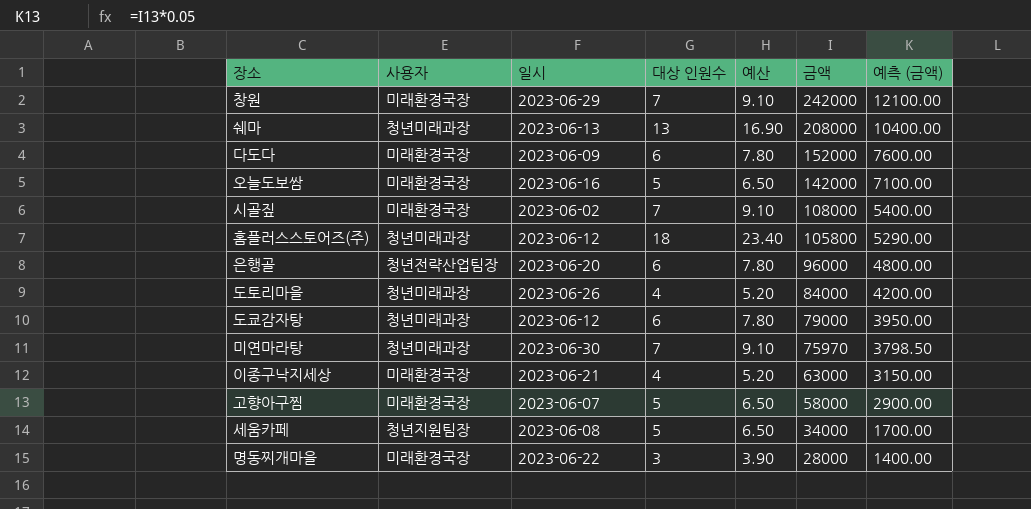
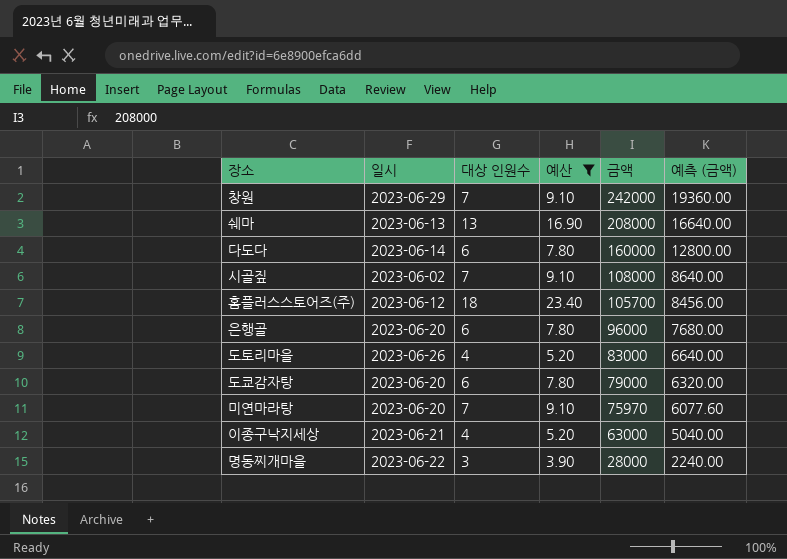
filter: none -> 예산 != 6.50
column 사용자 | position: 2 -> none
column 예측 (금액) | formula: [금액] * 0.05 -> [금액] * 0.08
다도다 | 일시: 2023-06-09 -> 2023-06-14
다도다 | 금액: 152000 -> 160000
홈플러스스토어즈(주) | 금액: 105800 -> 105700
도토리마을 | 금액: 84000 -> 83000
도쿄감자탕 | 일시: 2023-06-12 -> 2023-06-20
미연마라탕 | 일시: 2023-06-30 -> 2023-06-20

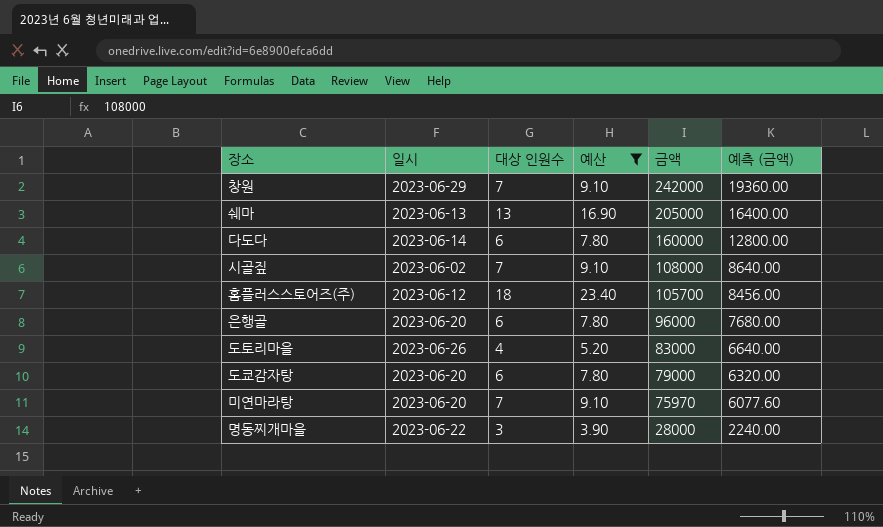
row 이종구낙지세상: 2023-06-21 | 4 | 5.20 | 63000 | 5040.00 -> none
쉐마 | 금액: 208000 -> 205000
쉐마 | 예측 (금액): 16640.00 -> 16400.00

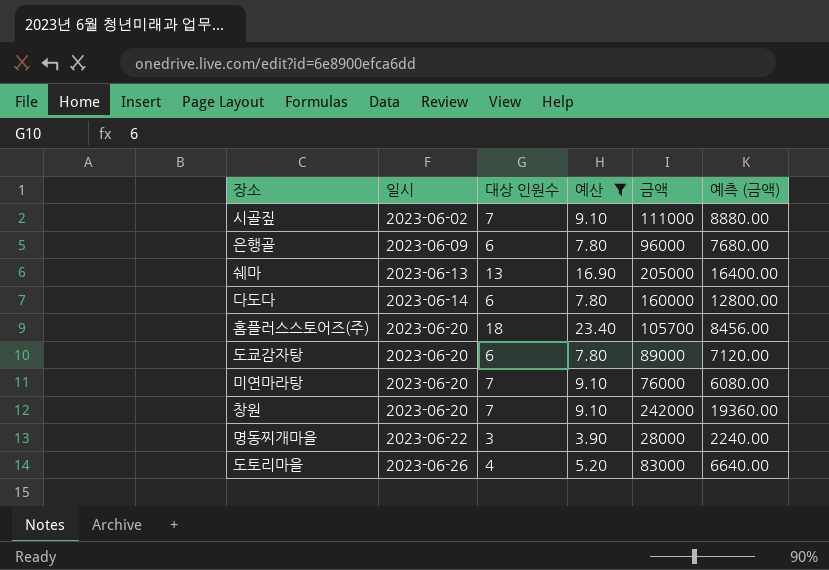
row order: 금액 descending -> 일시 ascending
시골짚 | 금액: 108000 -> 111000
시골짚 | 예측 (금액): 8640.00 -> 8880.00
은행골 | 일시: 2023-06-20 -> 2023-06-09
홈플러스스토어즈(주) | 일시: 2023-06-12 -> 2023-06-20
도쿄감자탕 | 금액: 79000 -> 89000
도쿄감자탕 | 예측 (금액): 6320.00 -> 7120.00
미연마라탕 | 금액: 75970 -> 76000
미연마라탕 | 예측 (금액): 6077.60 -> 6080.00
창원 | 일시: 2023-06-29 -> 2023-06-20

